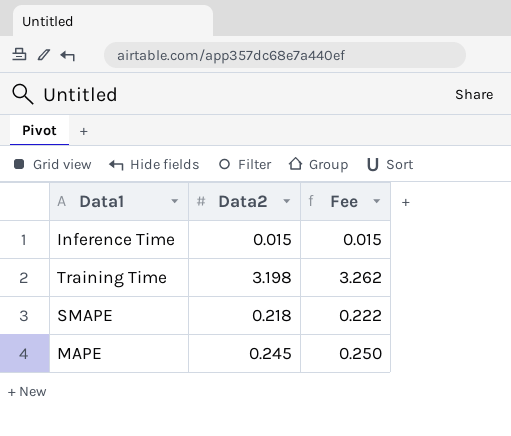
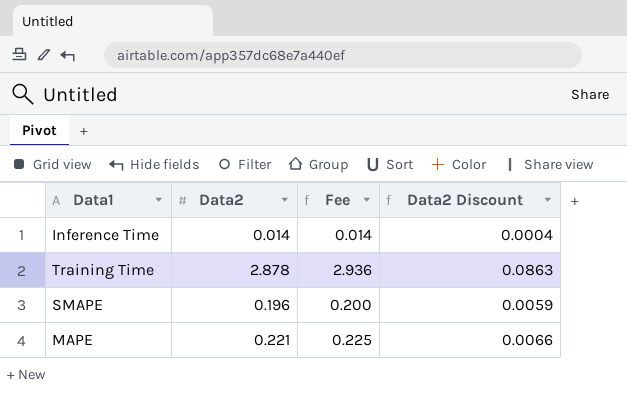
column Data2 Discount | formula: none -> [Data2] * 0.03
Inference Time | Data2: 0.015 -> 0.014
Inference Time | Fee: 0.015 -> 0.014
Training Time | Data2: 3.198 -> 2.878
Training Time | Fee: 3.262 -> 2.936
SMAPE | Data2: 0.218 -> 0.196
SMAPE | Fee: 0.222 -> 0.200
MAPE | Data2: 0.245 -> 0.221
MAPE | Fee: 0.250 -> 0.225

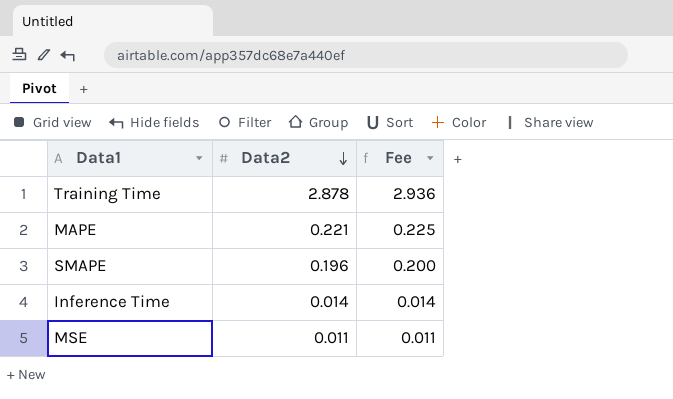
row order: none -> Data2 descending
column Data2 Discount | formula: [Data2] * 0.03 -> none
row MSE: none -> 0.011 | 0.011

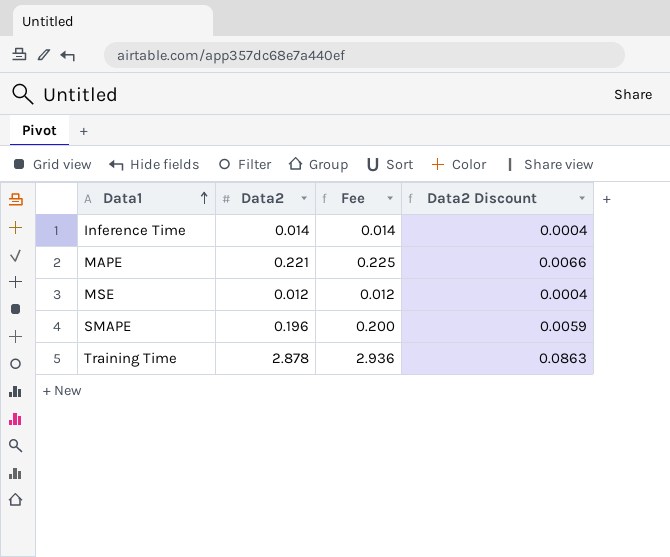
row order: Data2 descending -> Data1 ascending
column Data2 Discount | formula: none -> [Data2] * 0.03
MSE | Data2: 0.011 -> 0.012
MSE | Fee: 0.011 -> 0.012

